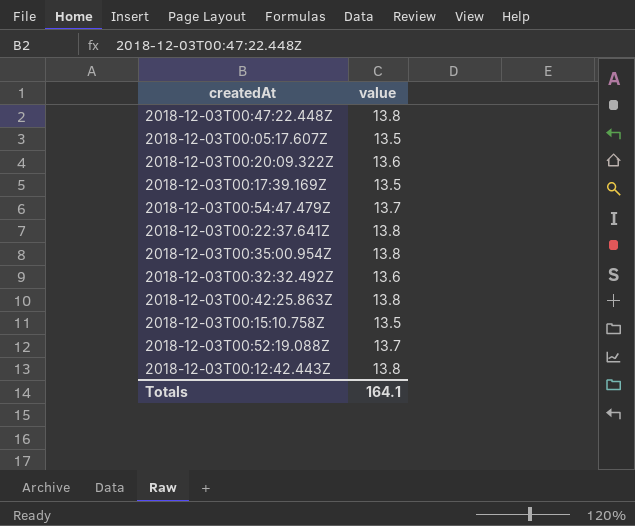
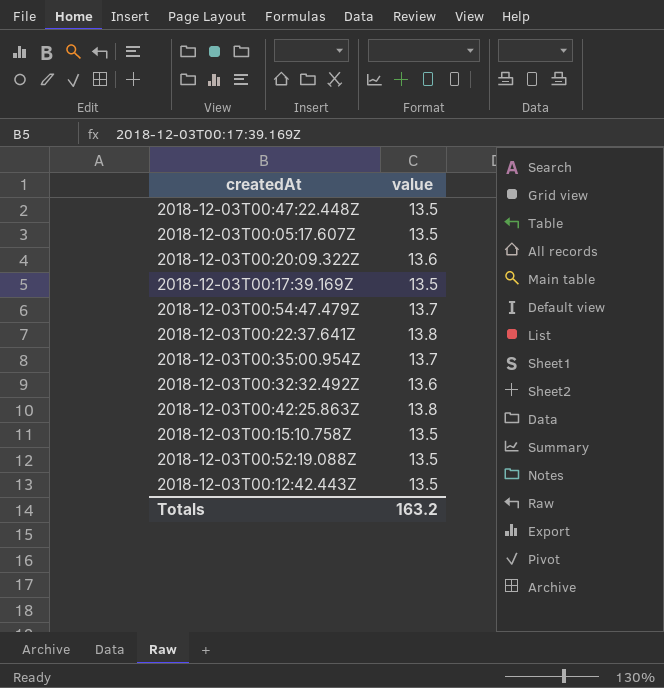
2018-12-03T00:47:22.448Z | value: 13.8 -> 13.5
2018-12-03T00:35:00.954Z | value: 13.8 -> 13.7
2018-12-03T00:52:19.088Z | value: 13.7 -> 13.5
2018-12-03T00:12:42.443Z | value: 13.8 -> 13.5
Totals | value: 164.1 -> 163.2

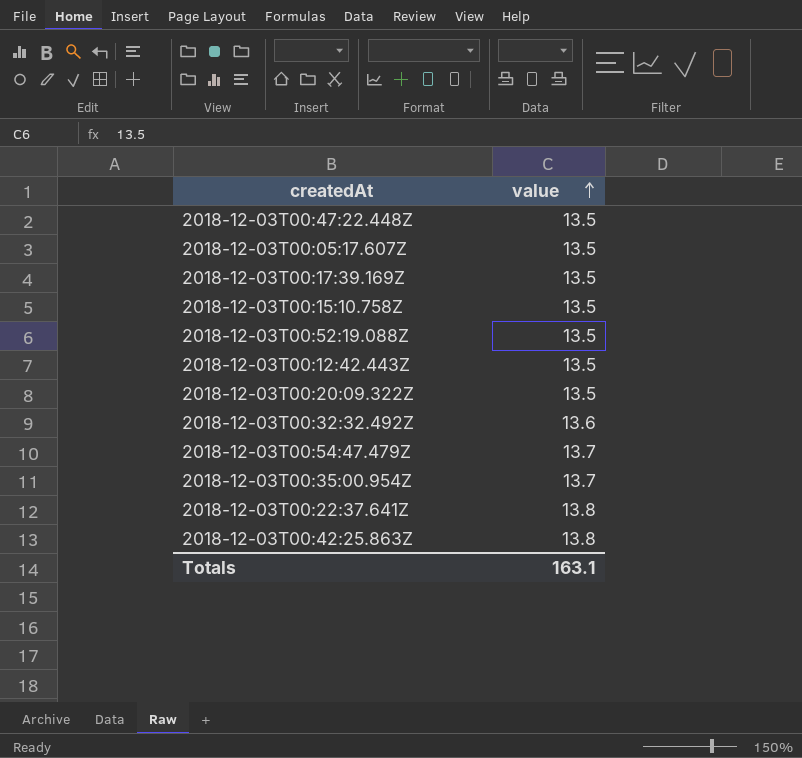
row order: none -> value ascending
2018-12-03T00:20:09.322Z | value: 13.6 -> 13.5
Totals | value: 163.2 -> 163.1

